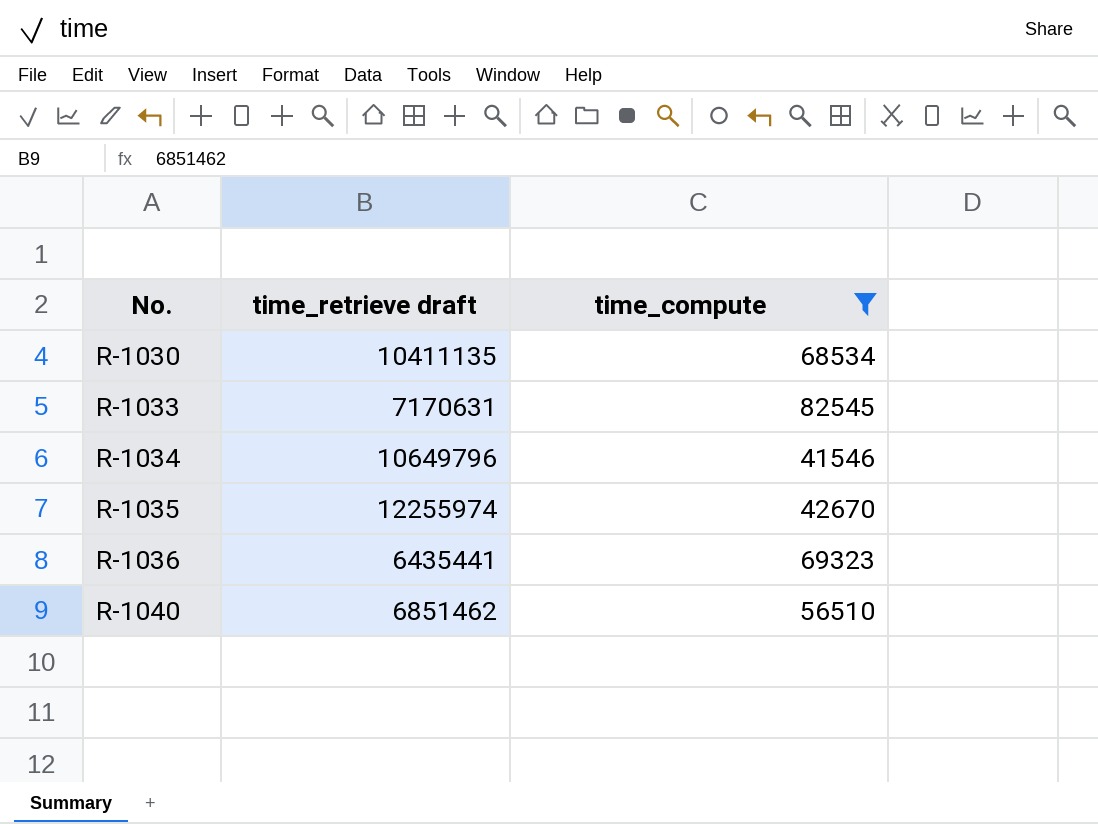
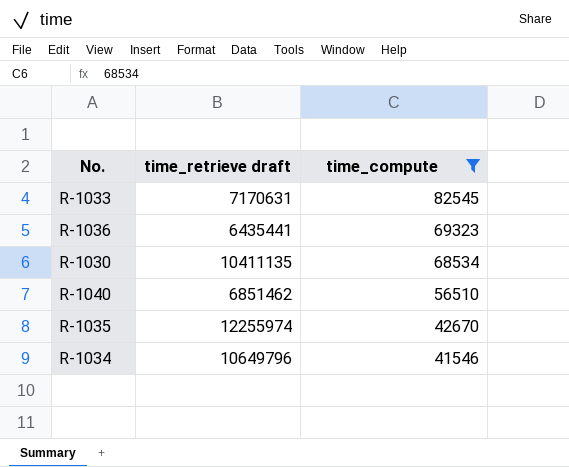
row order: No. ascending -> time_compute descending

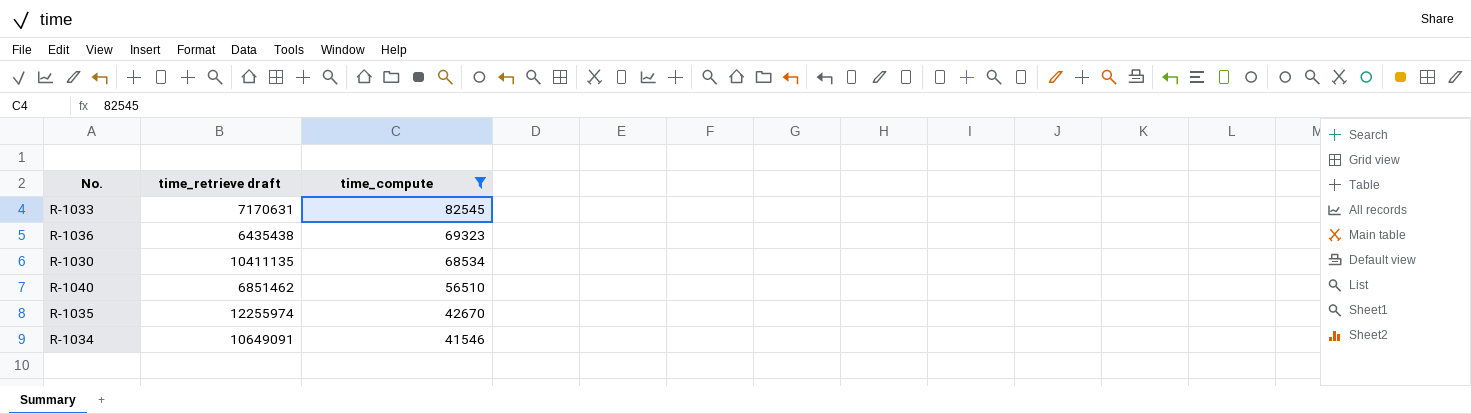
R-1036 | time_retrieve draft: 6435441 -> 6435438
R-1034 | time_retrieve draft: 10649796 -> 10649091

